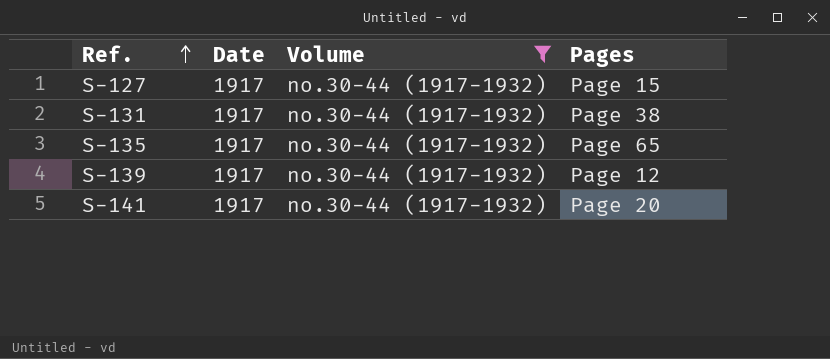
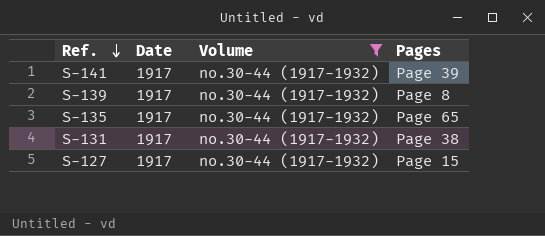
row order: Ref. ascending -> Ref. descending
S-141 | Pages: Page 20 -> Page 39
S-139 | Pages: Page 12 -> Page 8

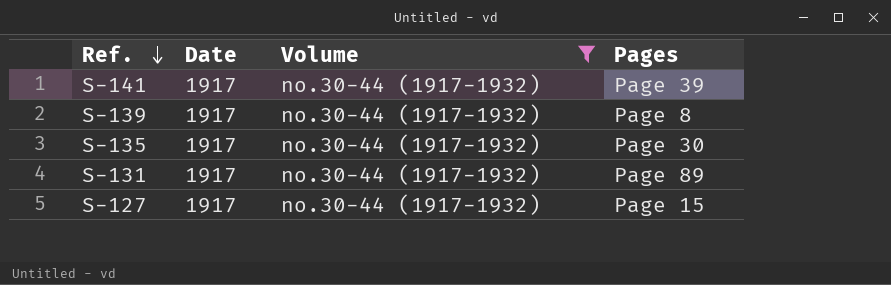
S-135 | Pages: Page 65 -> Page 30
S-131 | Pages: Page 38 -> Page 89

